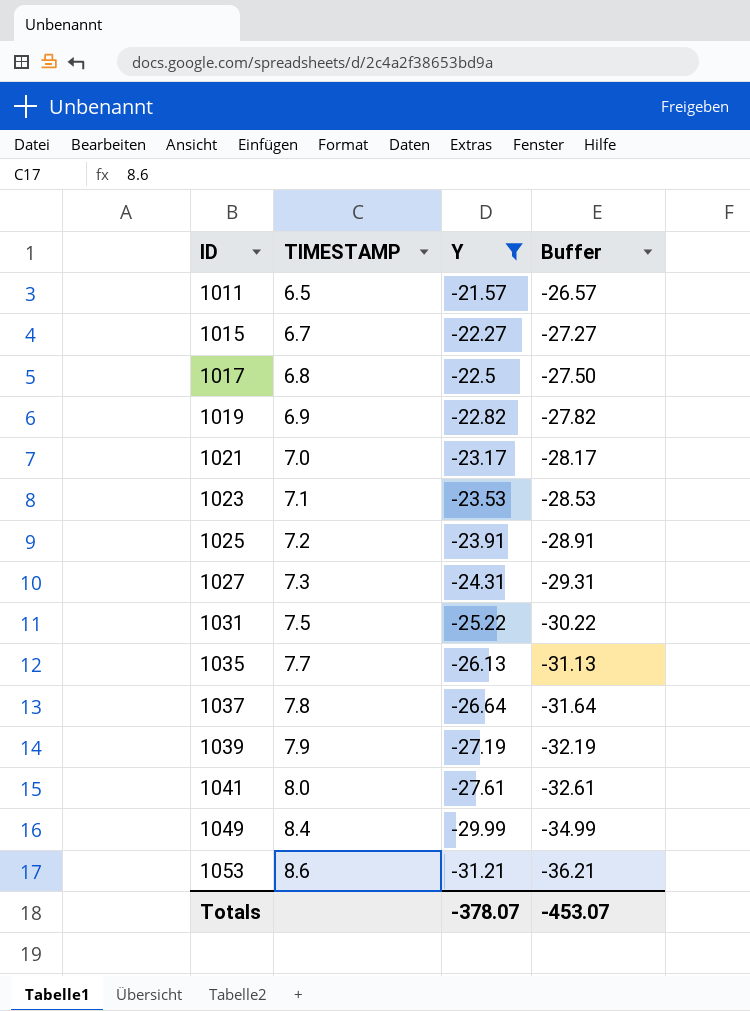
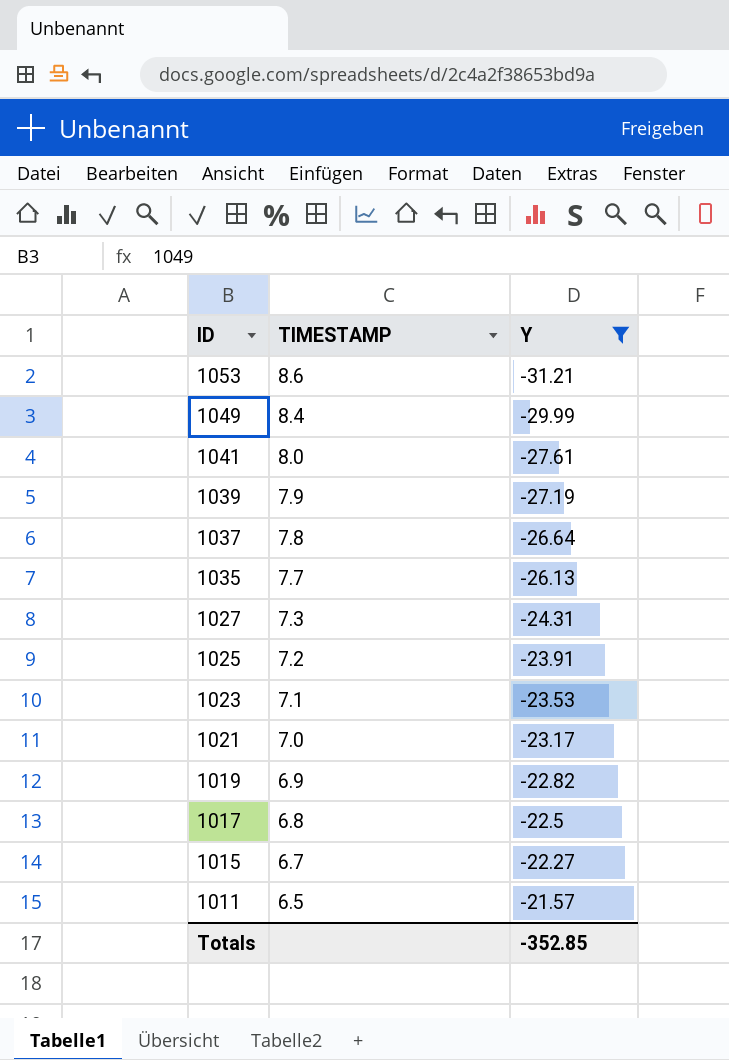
row order: ID ascending -> ID descending
column Buffer | formula: [Y] - 5 -> none
row 1031: 7.5 | -25.22 | -30.22 -> none
Totals | Y: -378.07 -> -352.85

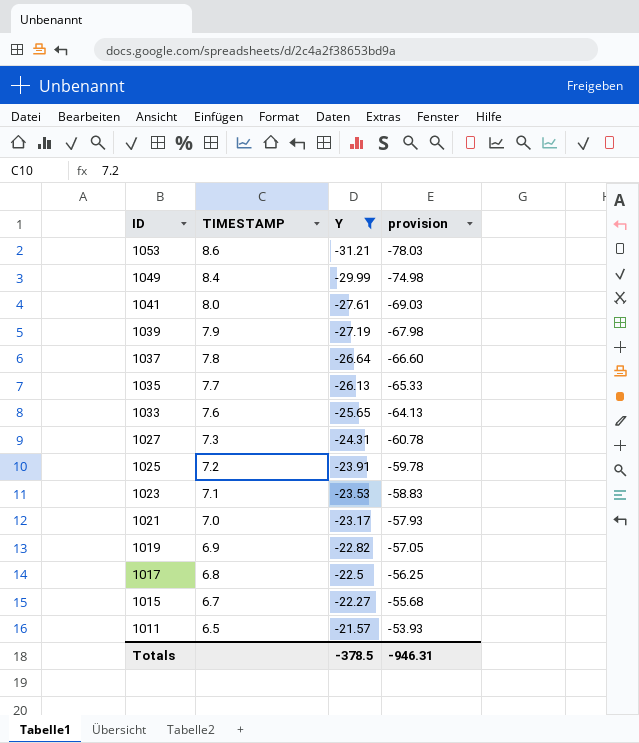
column provision | formula: none -> [Y] * 2.5
row 1033: none -> 7.6 | -25.65 | -64.13
Totals | Y: -352.85 -> -378.5

